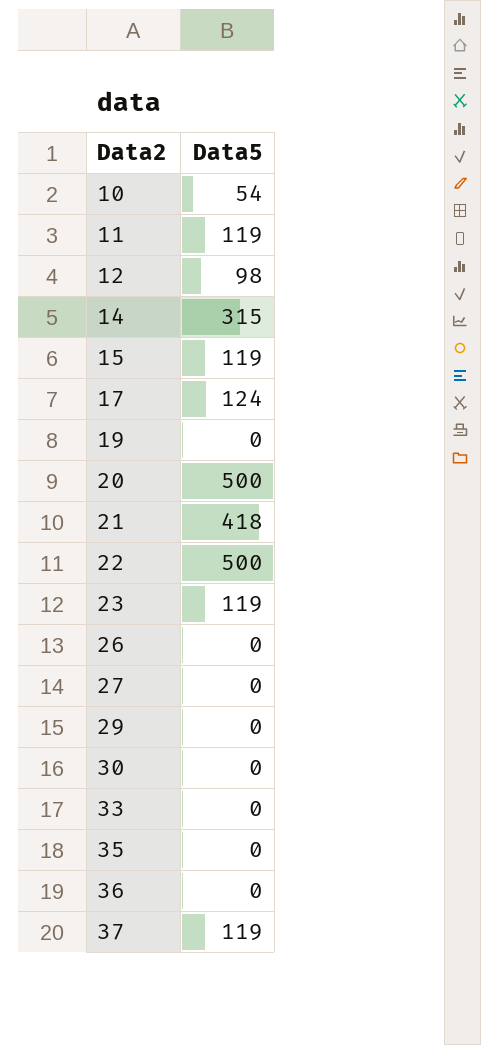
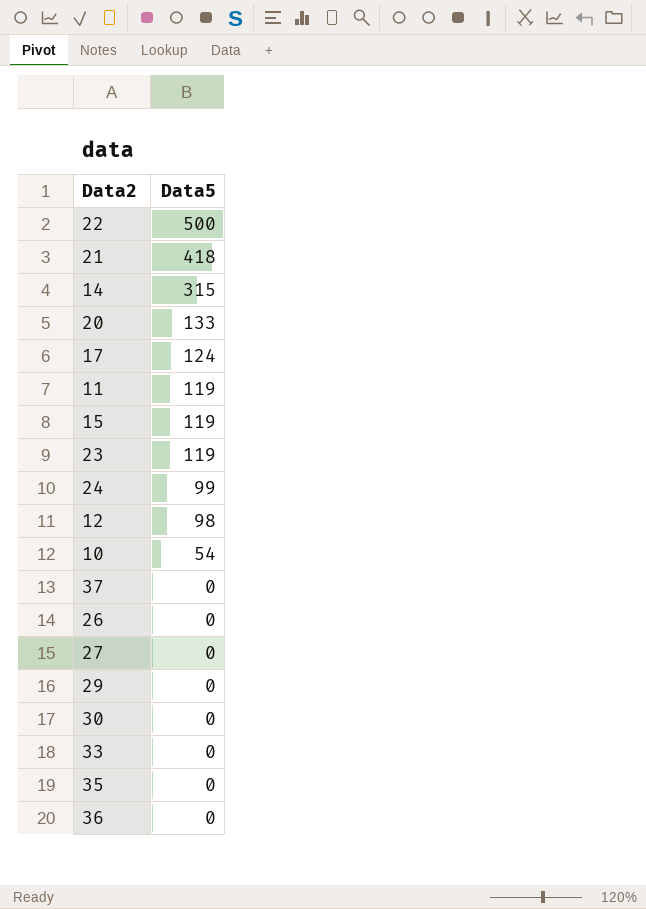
row order: Data2 ascending -> Data5 descending
row 19: 0 -> none
20 | Data5: 500 -> 133
row 24: none -> 99
37 | Data5: 119 -> 0

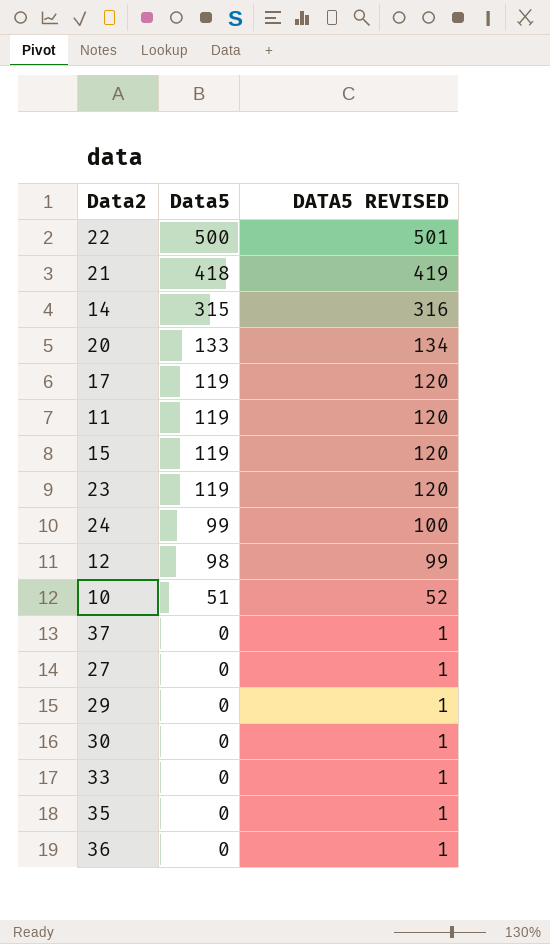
column DATA5 REVISED | formula: none -> [Data5] + 1
row 26: 0 -> none
17 | Data5: 124 -> 119
10 | Data5: 54 -> 51

